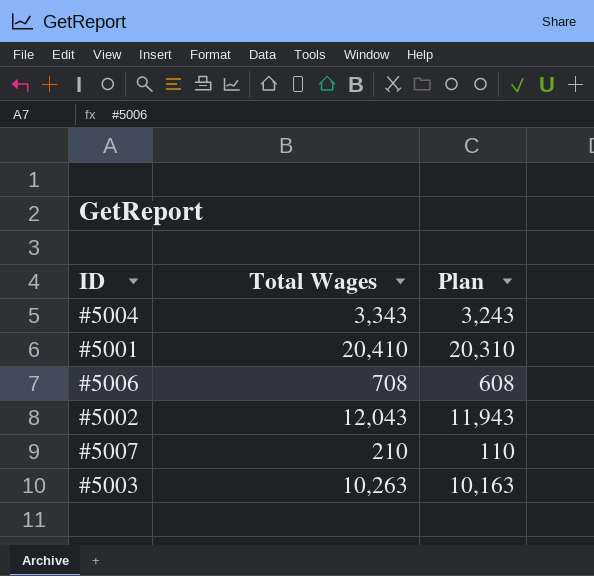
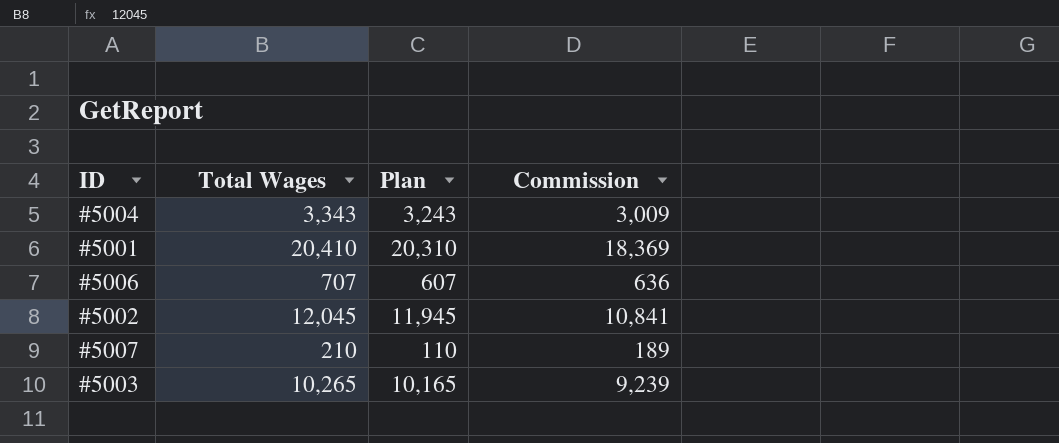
column Commission | formula: none -> [Total Wages] * 0.9
#5006 | Total Wages: 708 -> 707
#5006 | Plan: 608 -> 607
#5002 | Total Wages: 12,043 -> 12,045
#5002 | Plan: 11,943 -> 11,945
#5003 | Total Wages: 10,263 -> 10,265
#5003 | Plan: 10,163 -> 10,165

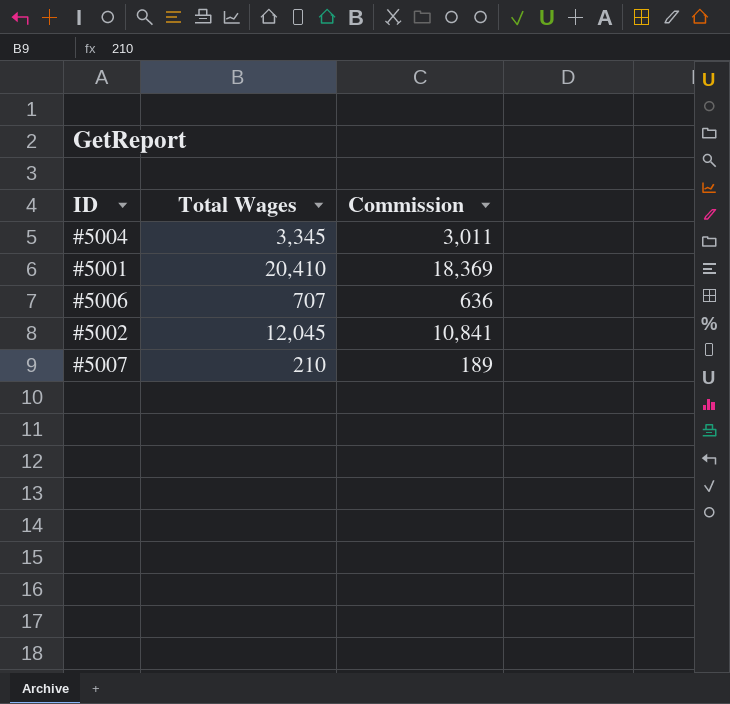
column Plan | formula: [Total Wages] - 100 -> none
row #5003: 10,265 | 10,165 | 9,239 -> none
#5004 | Total Wages: 3,343 -> 3,345
#5004 | Commission: 3,009 -> 3,011

